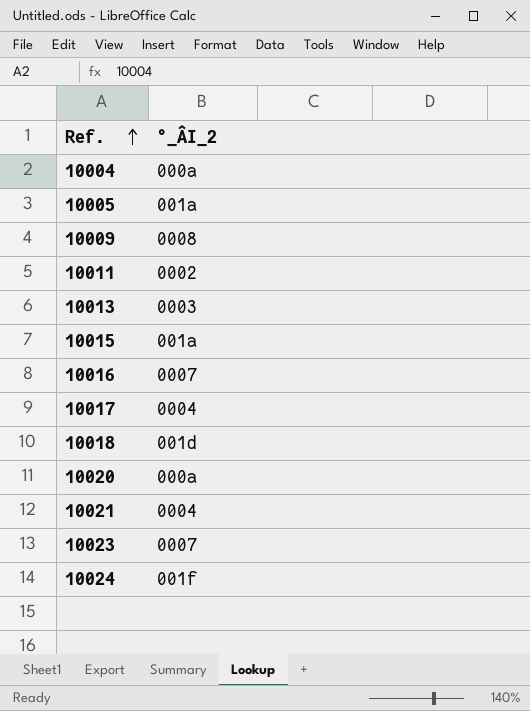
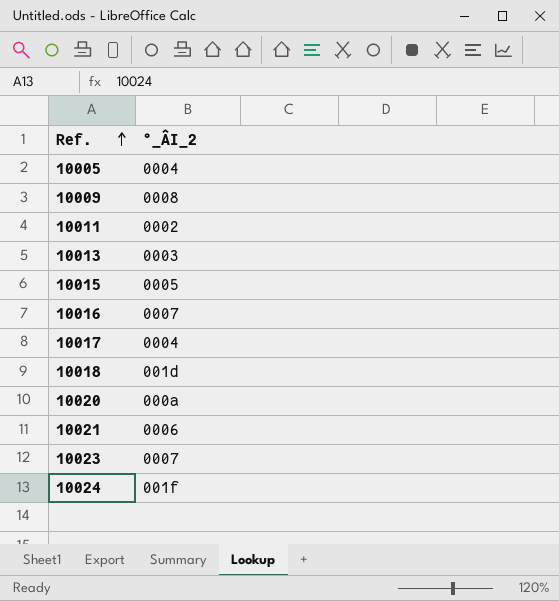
row 10004: 000a -> none
10005 | °_ÂI_2: 001a -> 0004
10015 | °_ÂI_2: 001a -> 0005
10021 | °_ÂI_2: 0004 -> 0006

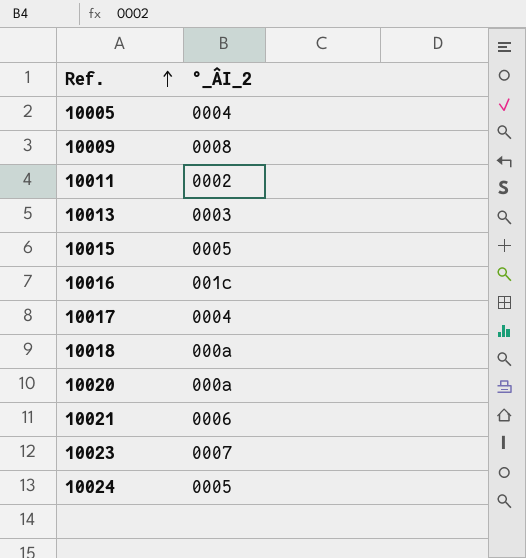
10016 | °_ÂI_2: 0007 -> 001c
10018 | °_ÂI_2: 001d -> 000a
10024 | °_ÂI_2: 001f -> 0005

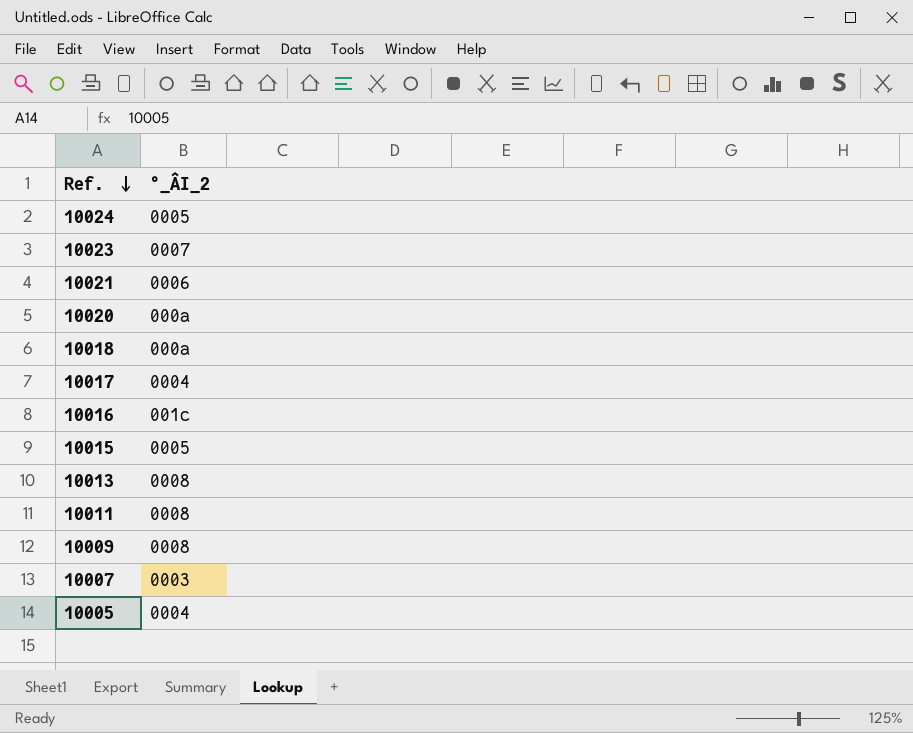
row order: Ref. ascending -> Ref. descending
10013 | °_ÂI_2: 0003 -> 0008
10011 | °_ÂI_2: 0002 -> 0008
row 10007: none -> 0003

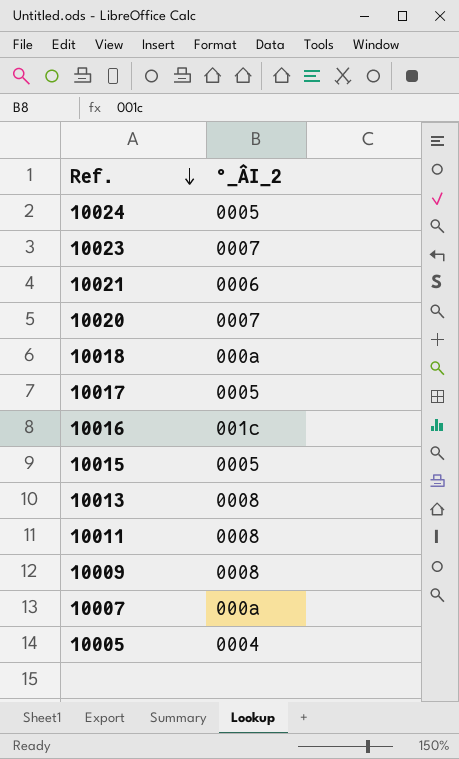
10020 | °_ÂI_2: 000a -> 0007
10017 | °_ÂI_2: 0004 -> 0005
10007 | °_ÂI_2: 0003 -> 000a

